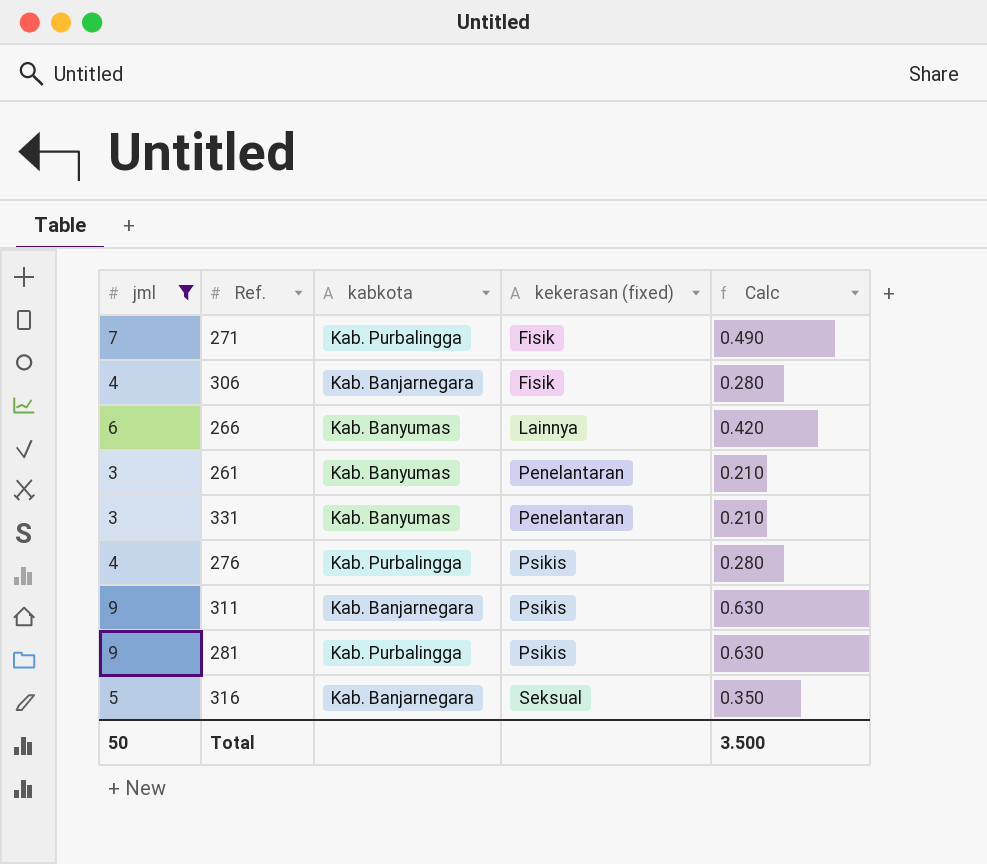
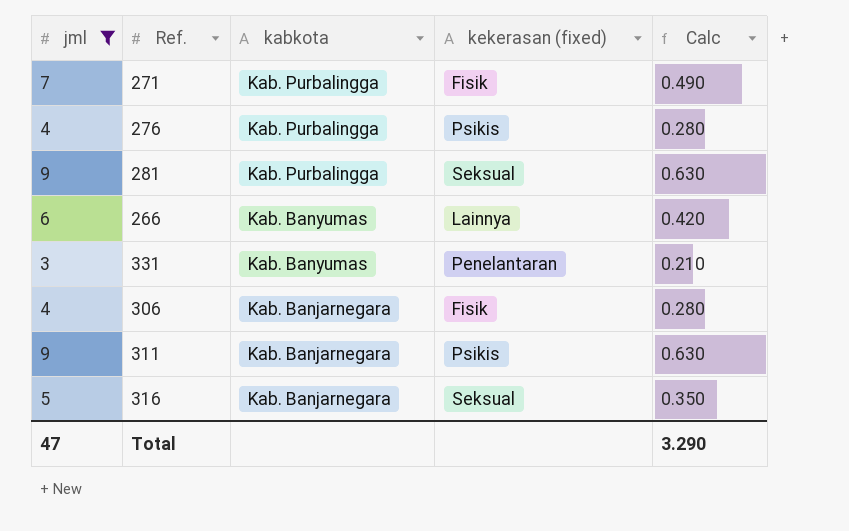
row order: kekerasan (fixed) ascending -> kabkota descending
row 261: 3 | Kab. Banyumas | Penelantaran | 0.210 -> none
281 | kekerasan (fixed): Psikis -> Seksual
Total | jml: 50 -> 47
Total | Calc: 3.500 -> 3.290

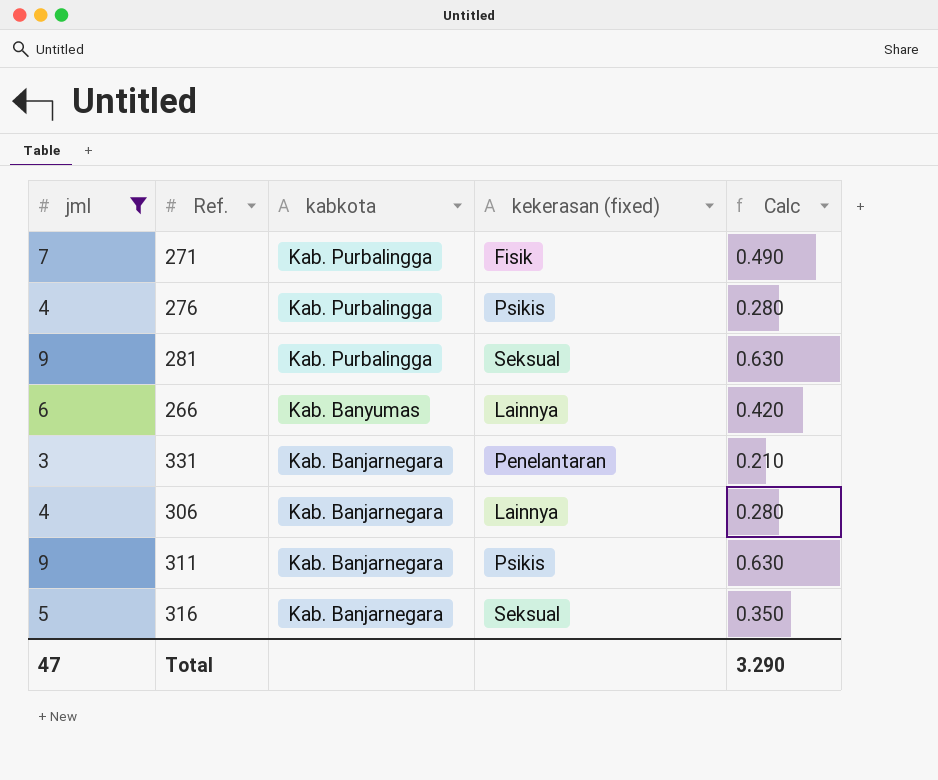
331 | kabkota: Kab. Banyumas -> Kab. Banjarnegara
306 | kekerasan (fixed): Fisik -> Lainnya

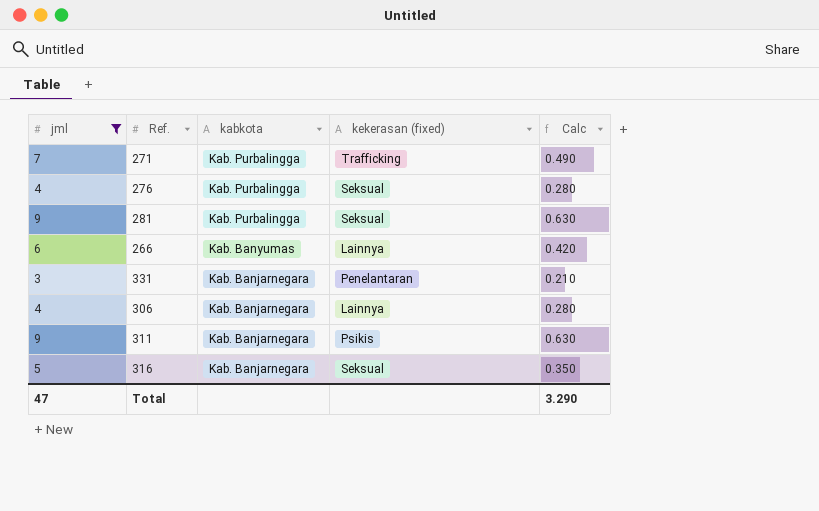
271 | kekerasan (fixed): Fisik -> Trafficking
276 | kekerasan (fixed): Psikis -> Seksual

